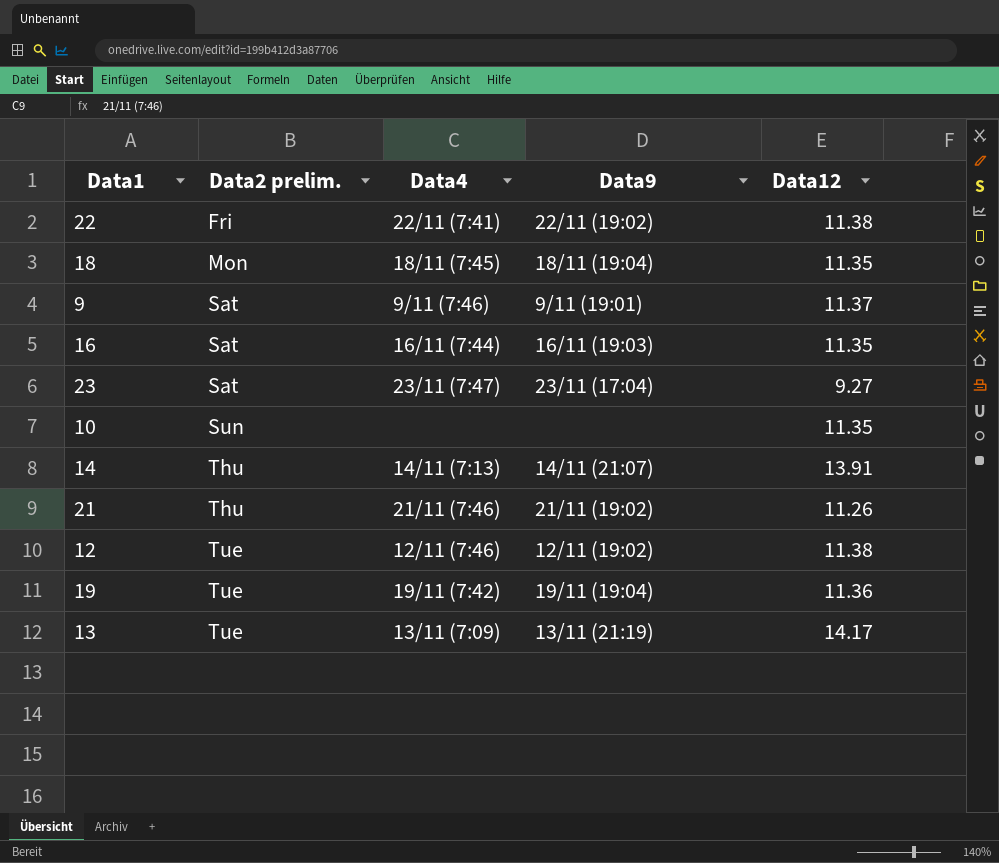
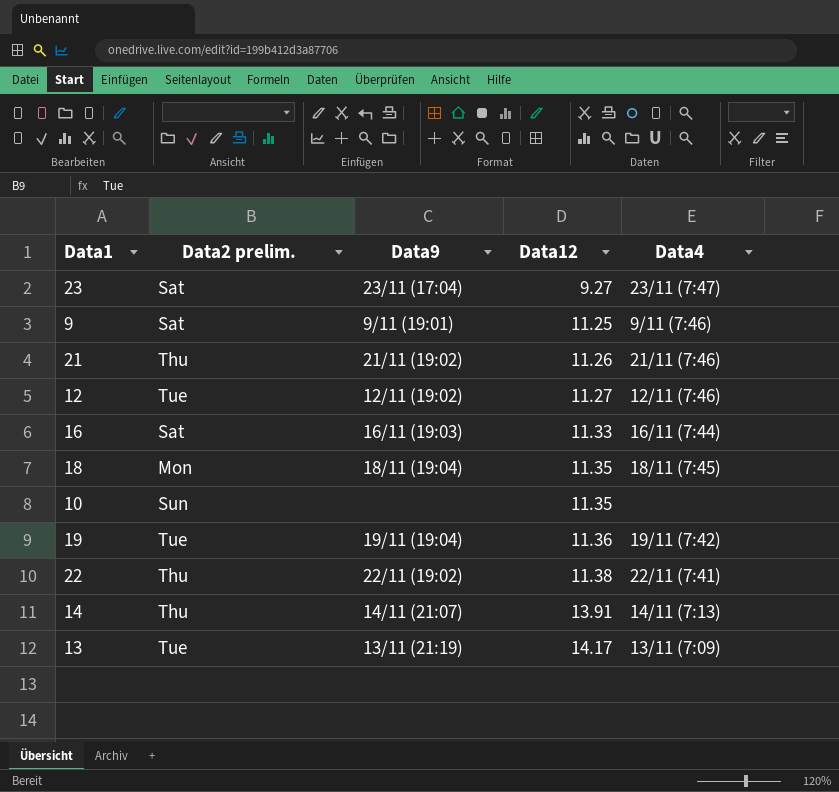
row order: Data2 prelim. ascending -> Data12 ascending
column Data4 | position: 3 -> 5
9 | Data12: 11.37 -> 11.25
12 | Data12: 11.38 -> 11.27
16 | Data12: 11.35 -> 11.33
22 | Data2 prelim.: Fri -> Thu

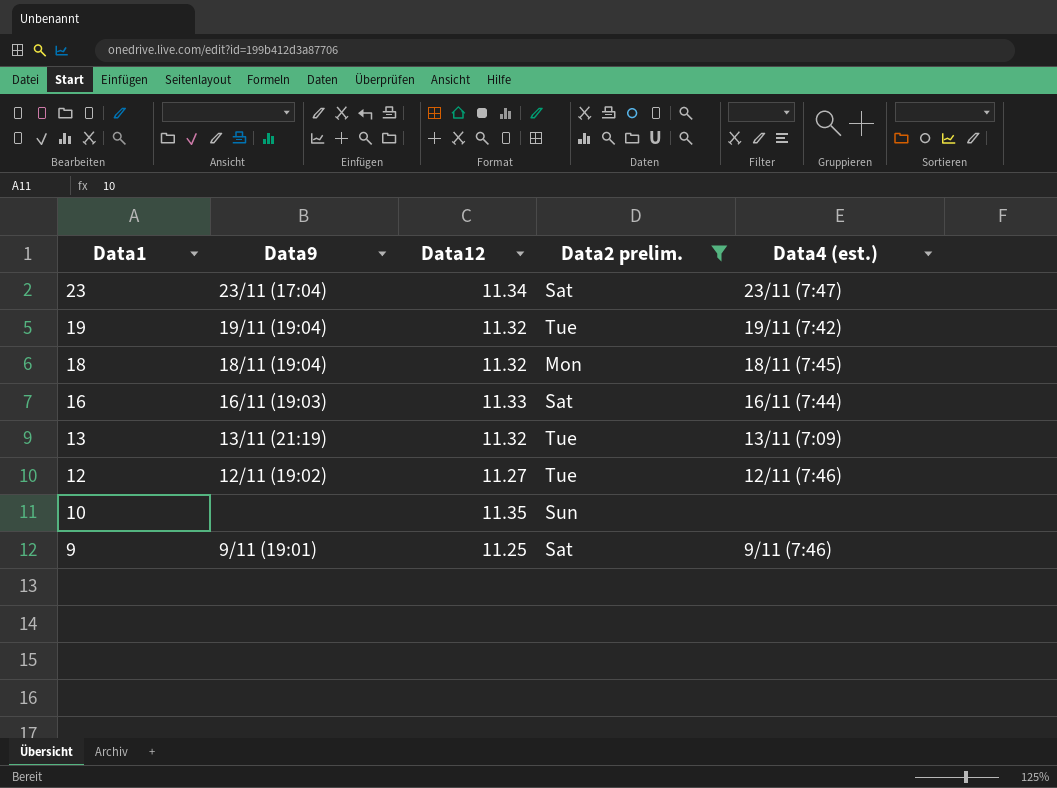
filter: none -> Data2 prelim. != Thu
row order: Data12 ascending -> Data1 descending
column Data2 prelim. | position: 2 -> 4
column name: Data4 -> Data4 (est.)
23 | Data12: 9.27 -> 11.34
19 | Data12: 11.36 -> 11.32
18 | Data12: 11.35 -> 11.32
13 | Data12: 14.17 -> 11.32

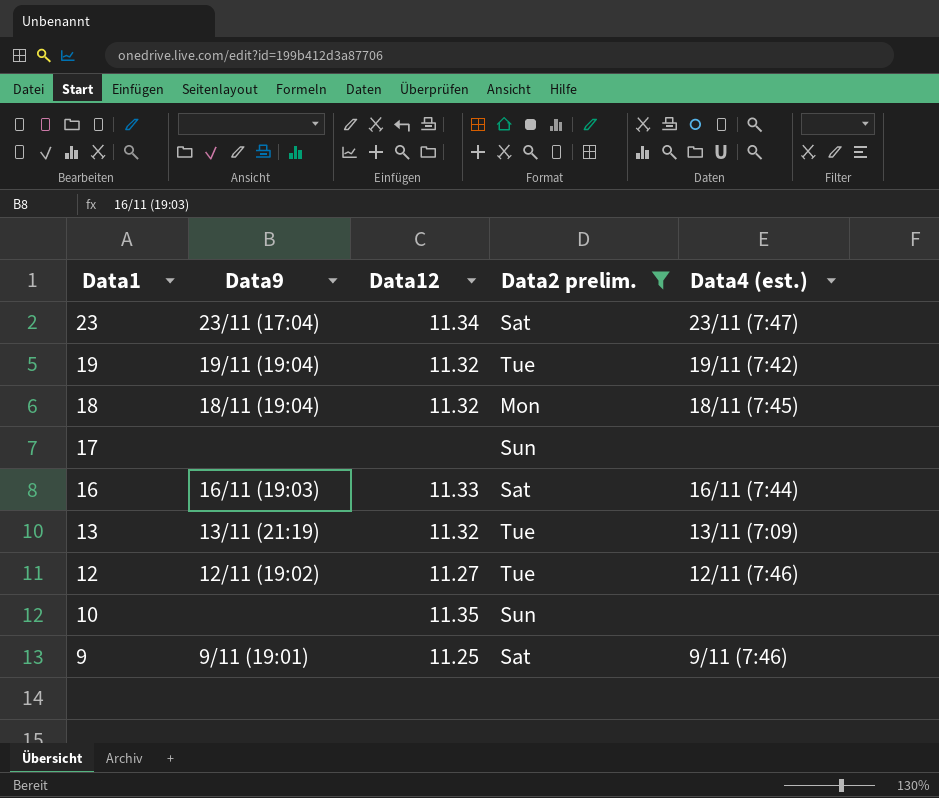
row 17: none -> none | none | Sun | none

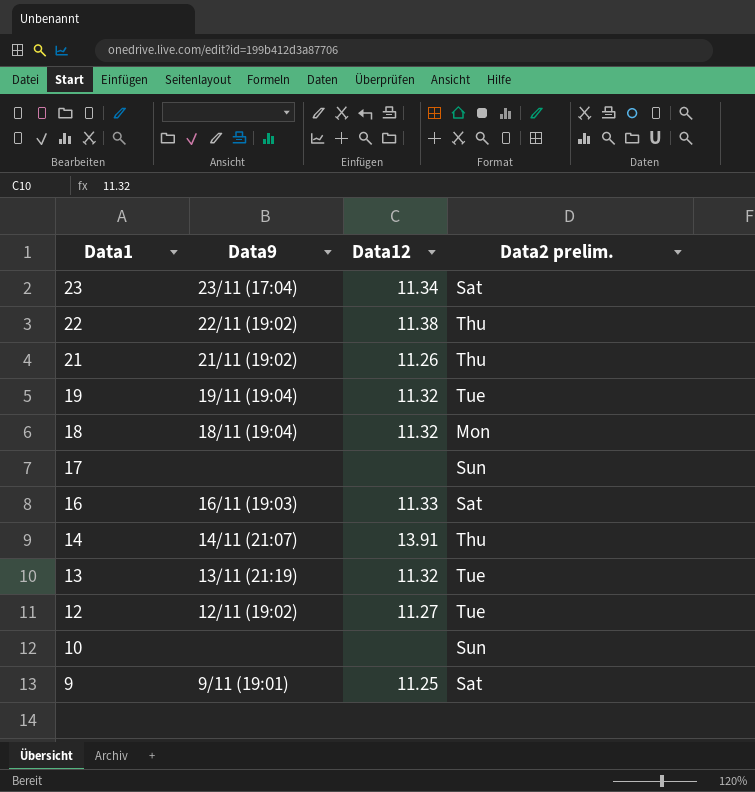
filter: Data2 prelim. != Thu -> none
column Data4 (est.) | position: 5 -> none
10 | Data12: 11.35 -> none

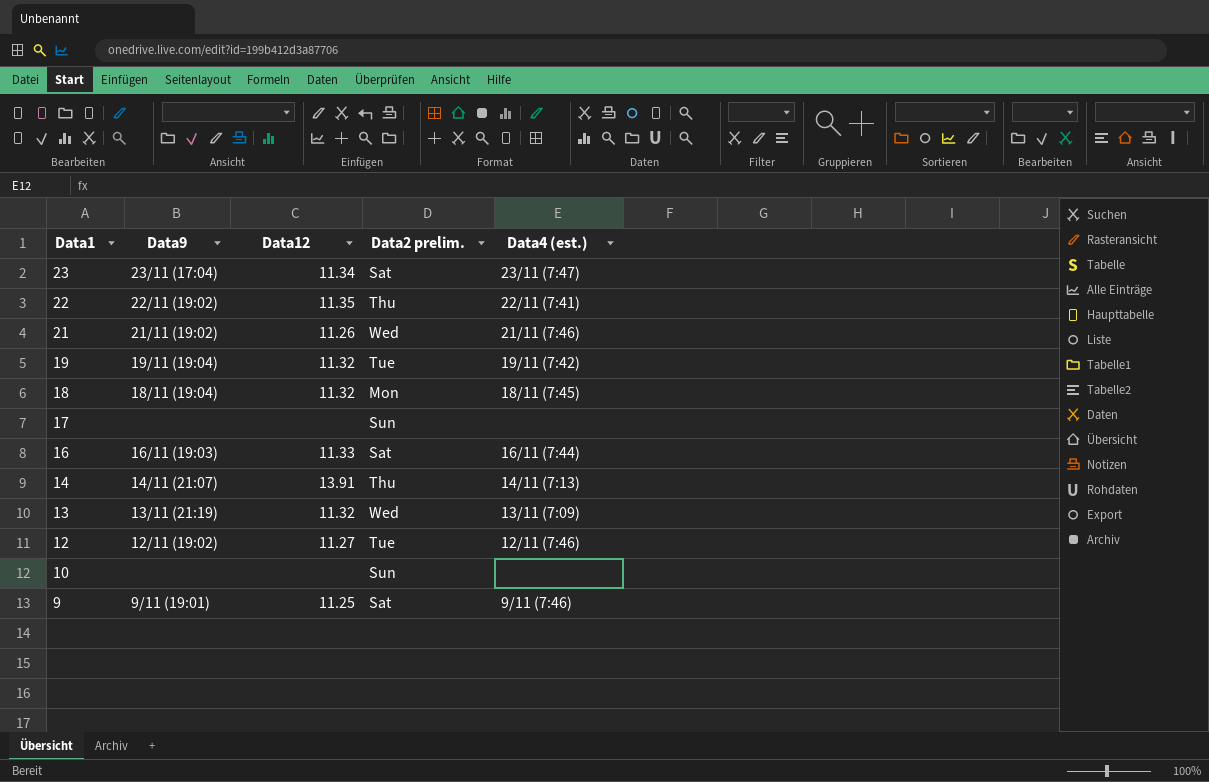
column Data4 (est.) | position: none -> 5
22 | Data12: 11.38 -> 11.35
21 | Data2 prelim.: Thu -> Wed
13 | Data2 prelim.: Tue -> Wed

